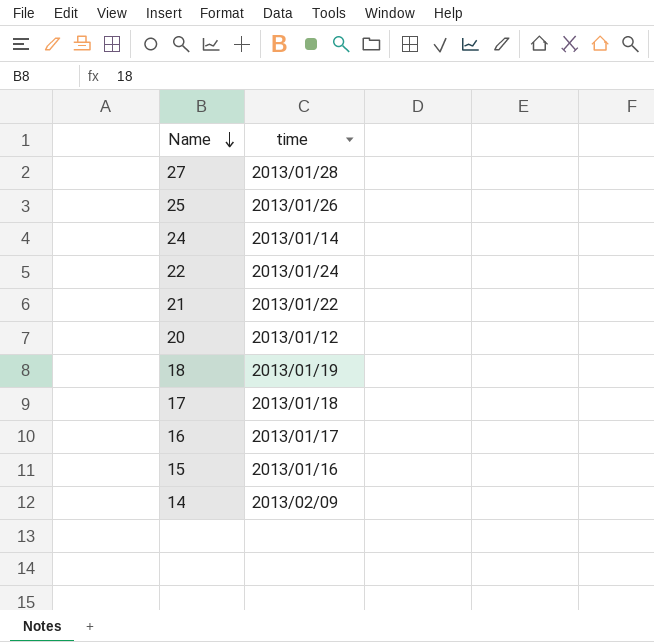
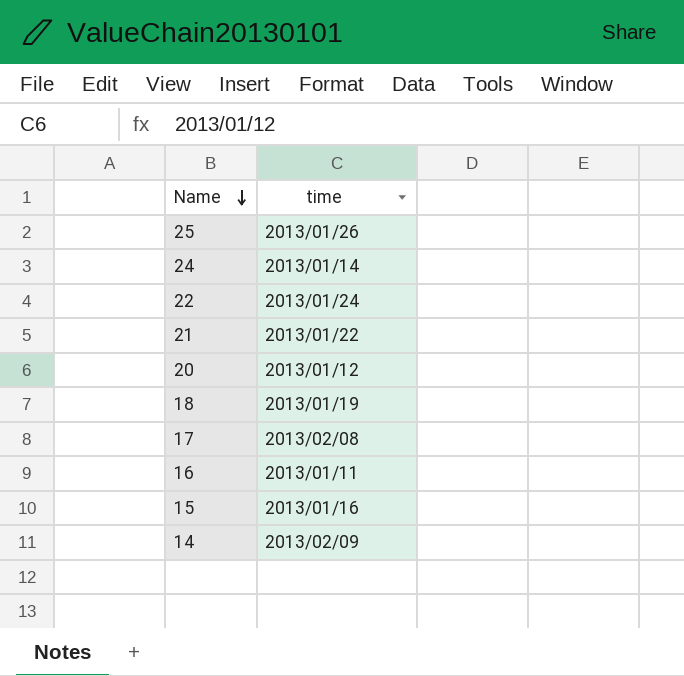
row 27: 2013/01/28 -> none
17 | time: 2013/01/18 -> 2013/02/08
16 | time: 2013/01/17 -> 2013/01/11

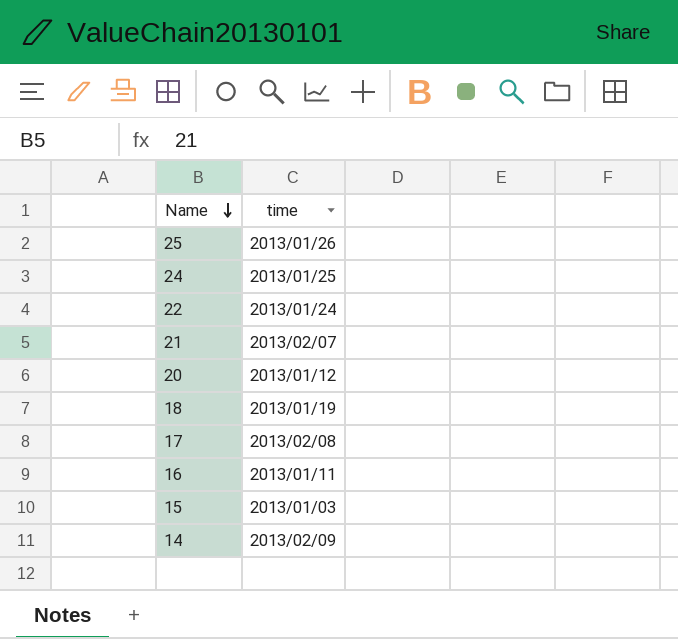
24 | time: 2013/01/14 -> 2013/01/25
21 | time: 2013/01/22 -> 2013/02/07
15 | time: 2013/01/16 -> 2013/01/03

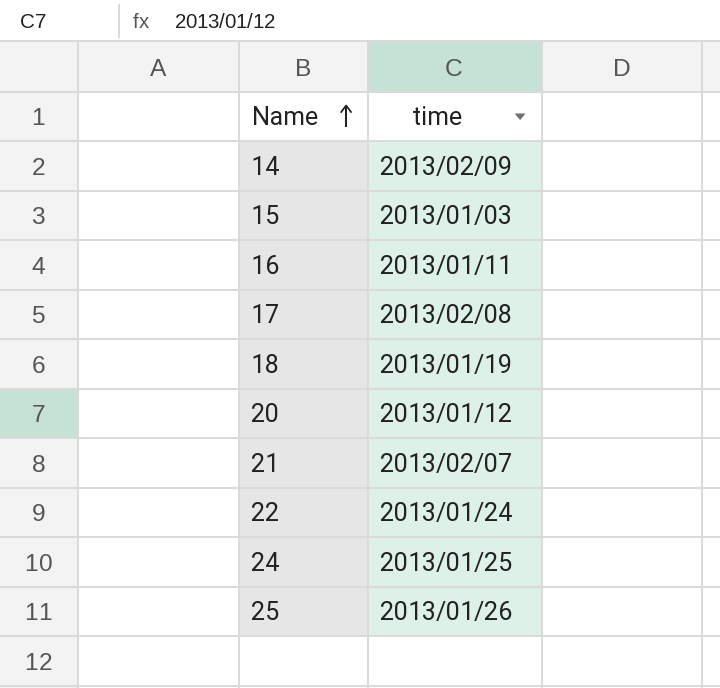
row order: Name descending -> Name ascending

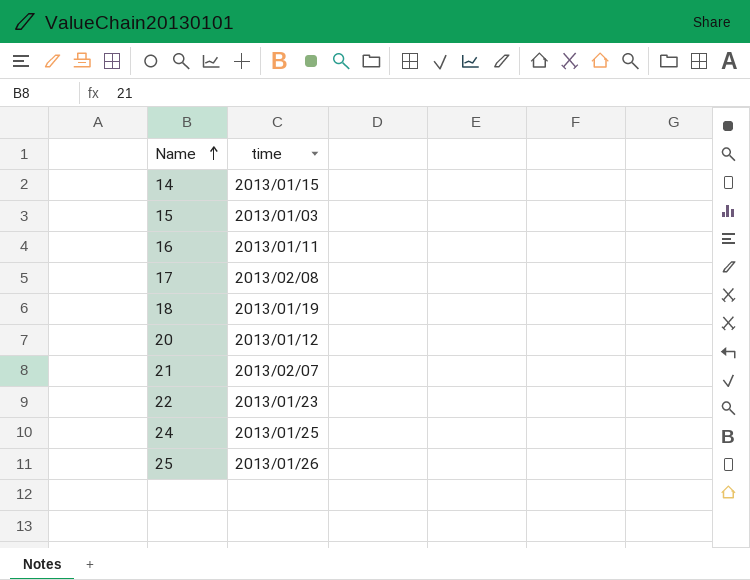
14 | time: 2013/02/09 -> 2013/01/15
22 | time: 2013/01/24 -> 2013/01/23

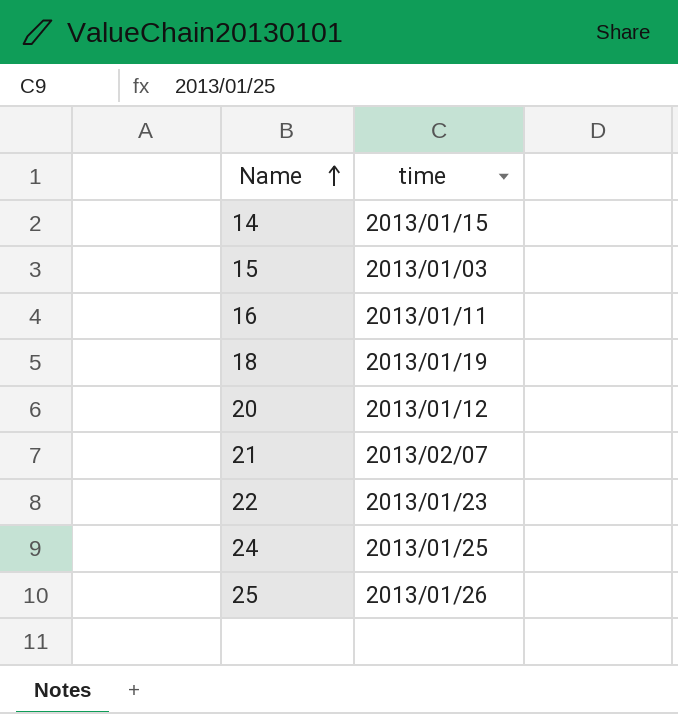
row 17: 2013/02/08 -> none

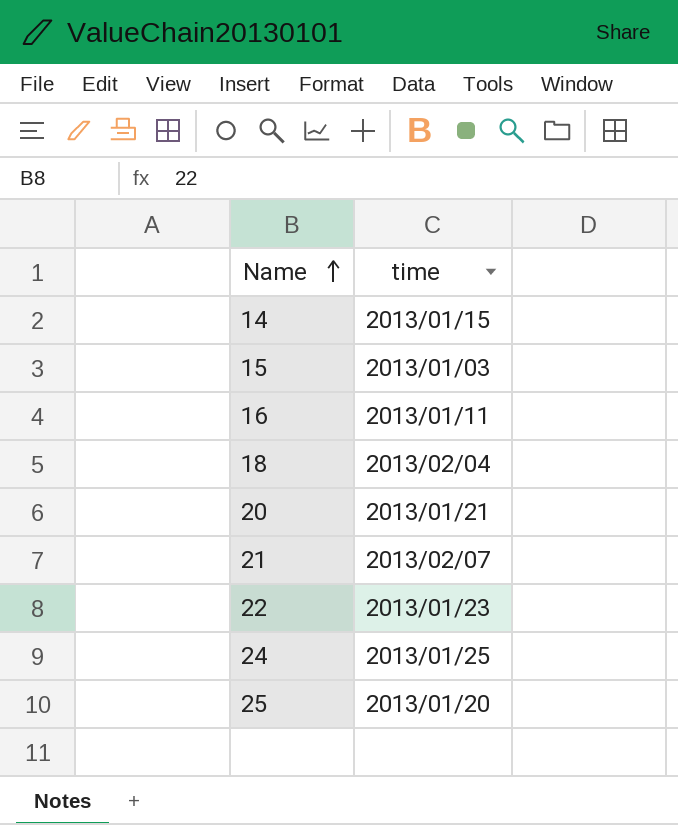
18 | time: 2013/01/19 -> 2013/02/04
20 | time: 2013/01/12 -> 2013/01/21
25 | time: 2013/01/26 -> 2013/01/20

